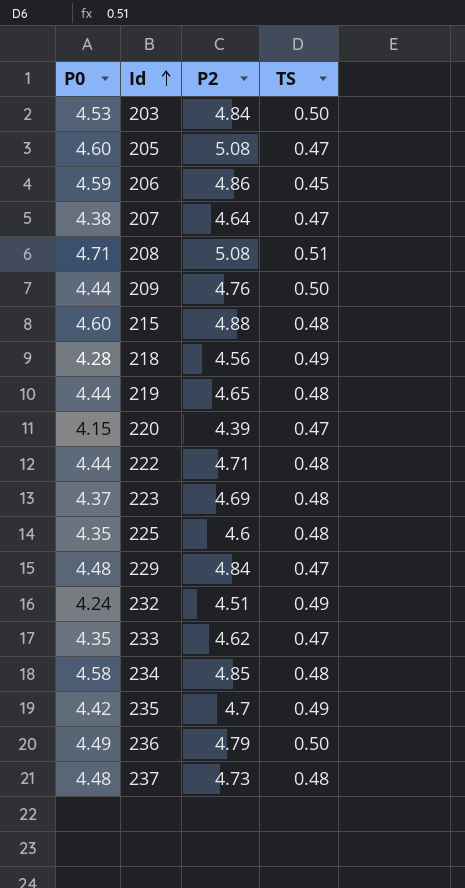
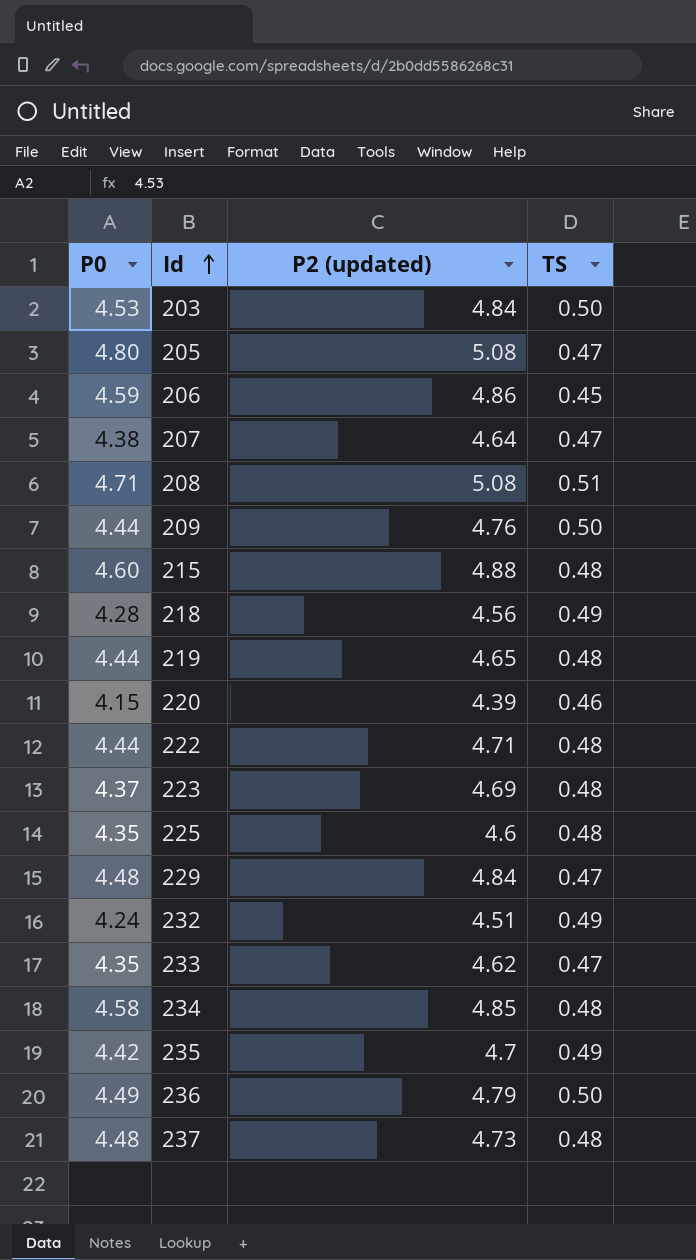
column name: P2 -> P2 (updated)
205 | P0: 4.60 -> 4.80
220 | TS: 0.47 -> 0.46

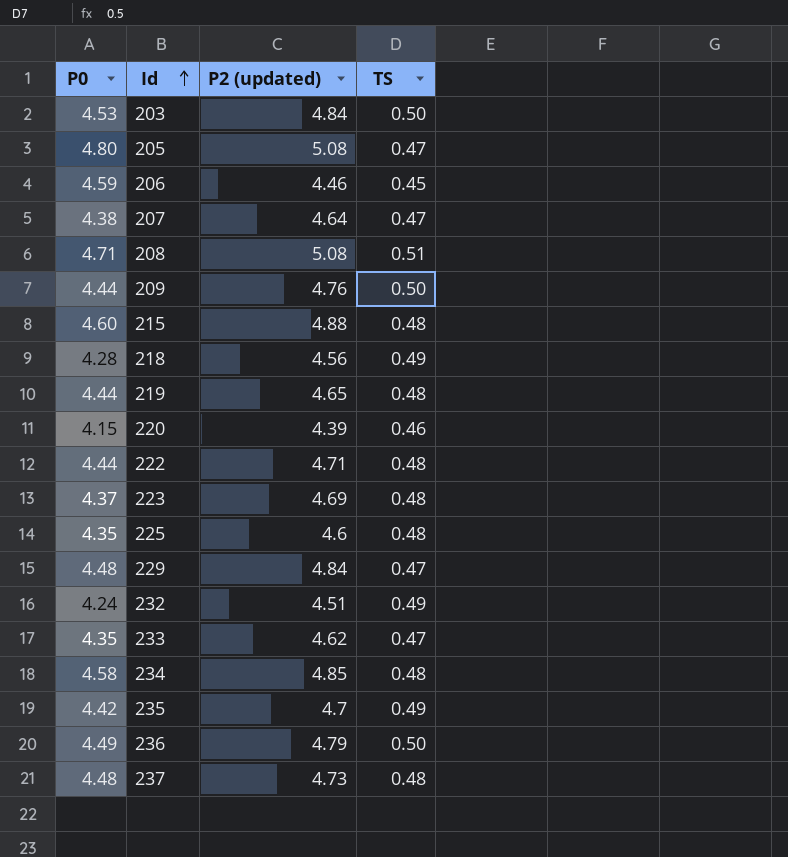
206 | P2 (updated): 4.86 -> 4.46

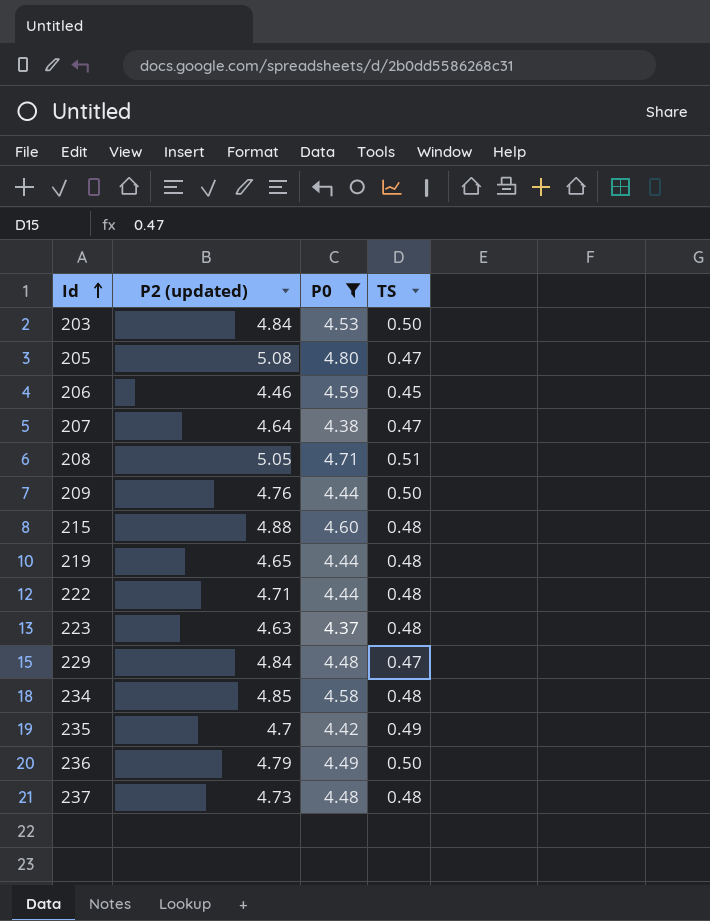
filter: none -> P0 >= 4.37
column P0 | position: 1 -> 3
208 | P2 (updated): 5.08 -> 5.05
223 | P2 (updated): 4.69 -> 4.63

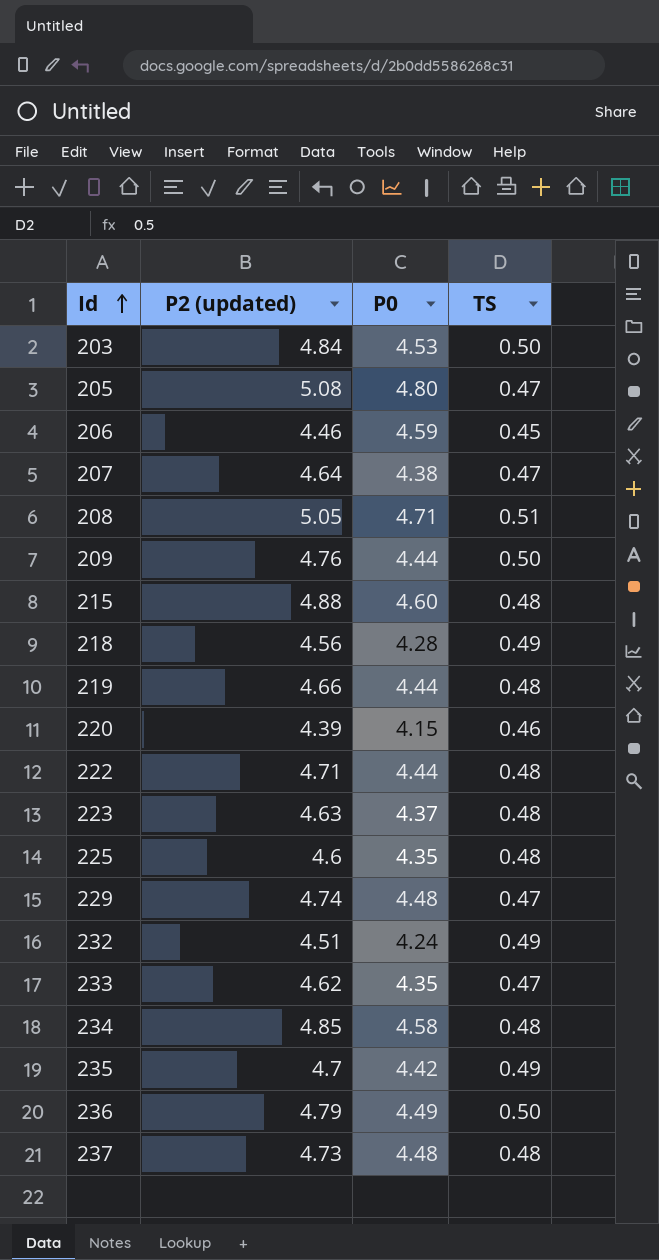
filter: P0 >= 4.37 -> none
219 | P2 (updated): 4.65 -> 4.66
229 | P2 (updated): 4.84 -> 4.74

